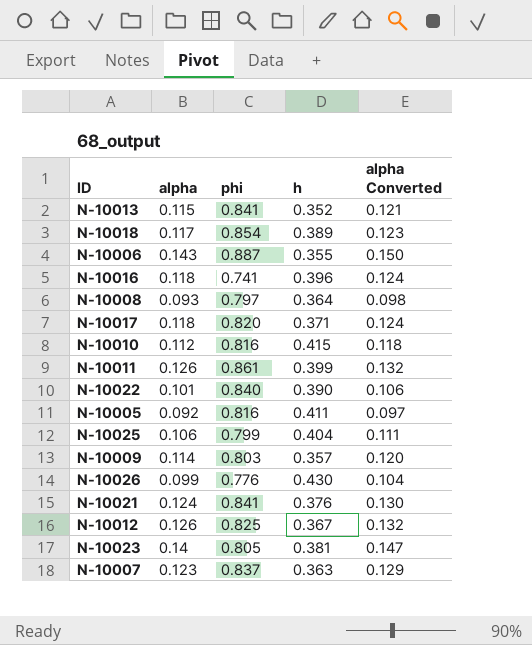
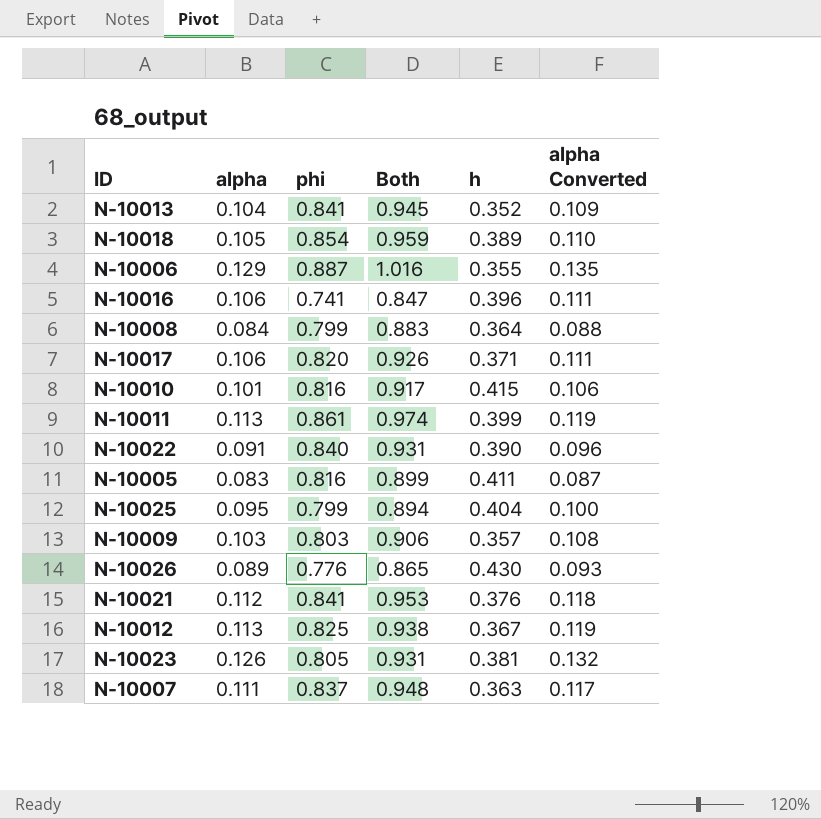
column Both | formula: none -> [alpha] + [phi]
N-10013 | alpha: 0.115 -> 0.104
N-10013 | alpha Converted: 0.121 -> 0.109
N-10018 | alpha: 0.117 -> 0.105
N-10018 | alpha Converted: 0.123 -> 0.110
N-10006 | alpha: 0.143 -> 0.129
N-10006 | alpha Converted: 0.150 -> 0.135
N-10016 | alpha: 0.118 -> 0.106
N-10016 | alpha Converted: 0.124 -> 0.111
N-10008 | alpha: 0.093 -> 0.084
N-10008 | phi: 0.797 -> 0.799
N-10008 | alpha Converted: 0.098 -> 0.088
N-10017 | alpha: 0.118 -> 0.106
N-10017 | alpha Converted: 0.124 -> 0.111
N-10010 | alpha: 0.112 -> 0.101
N-10010 | alpha Converted: 0.118 -> 0.106
N-10011 | alpha: 0.126 -> 0.113
N-10011 | alpha Converted: 0.132 -> 0.119
N-10022 | alpha: 0.101 -> 0.091
N-10022 | alpha Converted: 0.106 -> 0.096
N-10005 | alpha: 0.092 -> 0.083
N-10005 | alpha Converted: 0.097 -> 0.087
N-10025 | alpha: 0.106 -> 0.095
N-10025 | alpha Converted: 0.111 -> 0.100
N-10009 | alpha: 0.114 -> 0.103
N-10009 | alpha Converted: 0.120 -> 0.108
N-10026 | alpha: 0.099 -> 0.089
N-10026 | alpha Converted: 0.104 -> 0.093
N-10021 | alpha: 0.124 -> 0.112
N-10021 | alpha Converted: 0.130 -> 0.118
N-10012 | alpha: 0.126 -> 0.113
N-10012 | alpha Converted: 0.132 -> 0.119
N-10023 | alpha: 0.14 -> 0.126
N-10023 | alpha Converted: 0.147 -> 0.132
N-10007 | alpha: 0.123 -> 0.111
N-10007 | alpha Converted: 0.129 -> 0.117

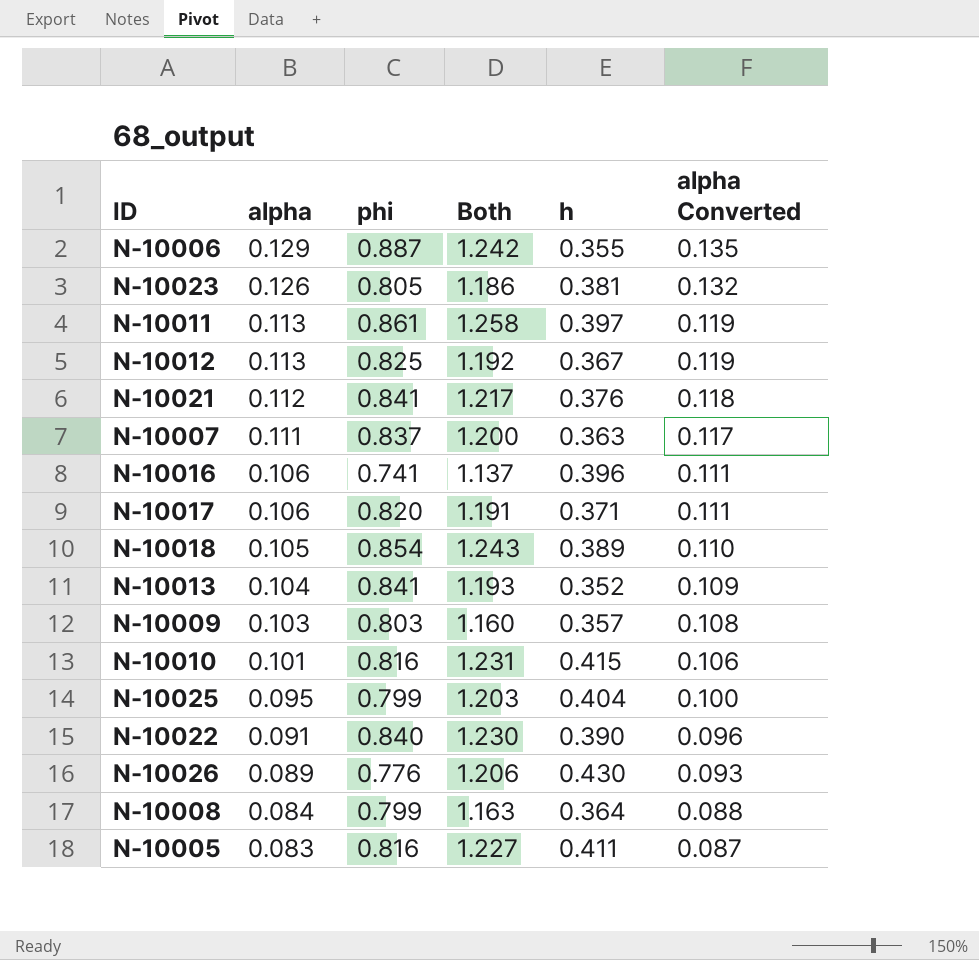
row order: none -> alpha descending
column Both | formula: [alpha] + [phi] -> [phi] + [h]
N-10011 | h: 0.399 -> 0.397

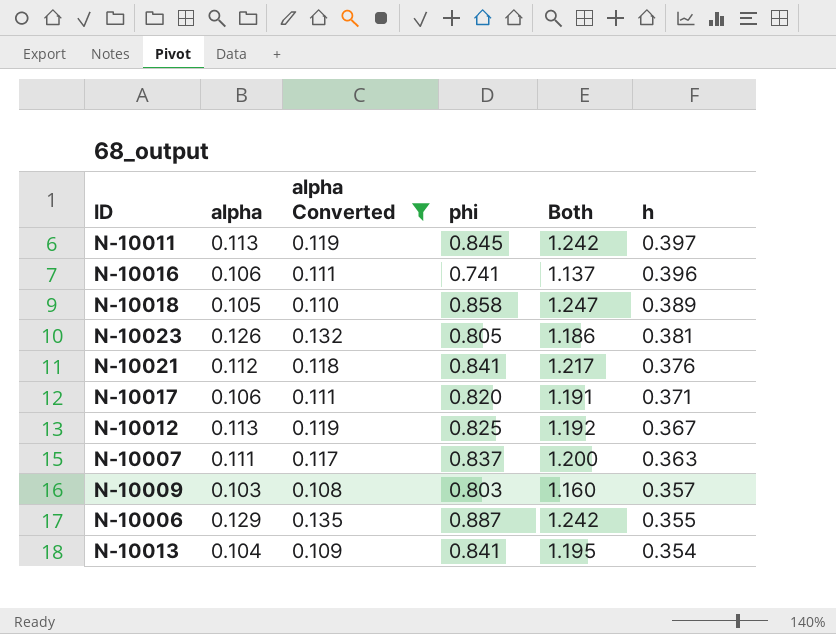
filter: none -> alpha Converted >= 0.108
row order: alpha descending -> h descending
column alpha Converted | position: 6 -> 3
N-10011 | phi: 0.861 -> 0.845
N-10011 | Both: 1.258 -> 1.242
N-10018 | phi: 0.854 -> 0.858
N-10018 | Both: 1.243 -> 1.247
N-10013 | Both: 1.193 -> 1.195
N-10013 | h: 0.352 -> 0.354

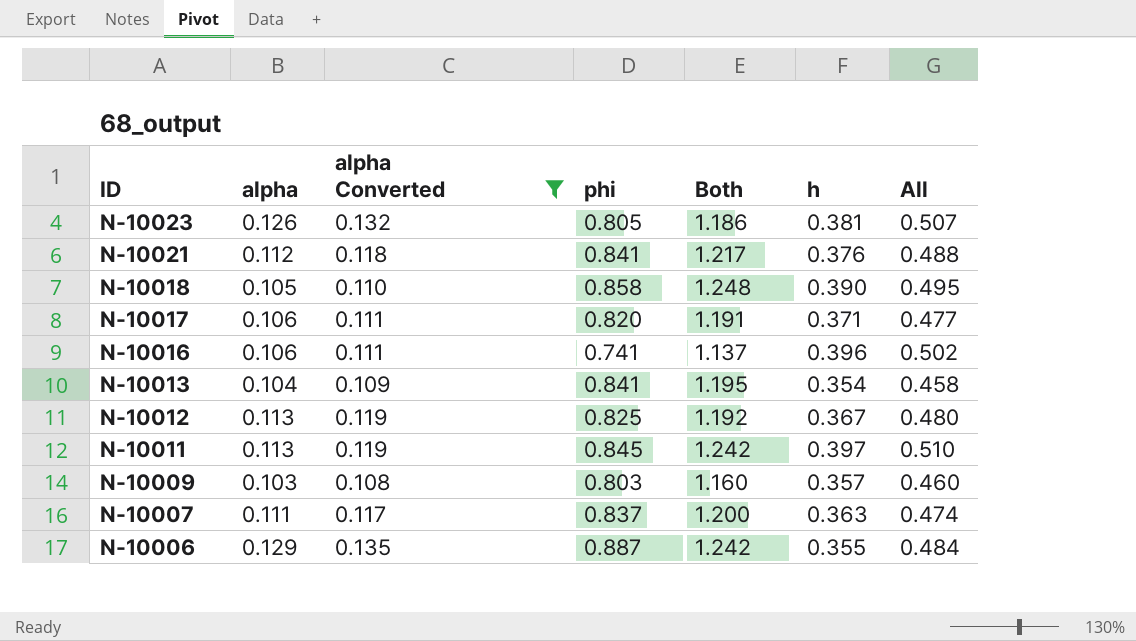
row order: h descending -> ID descending
column All | formula: none -> [alpha] + [h]
N-10018 | Both: 1.247 -> 1.248
N-10018 | h: 0.389 -> 0.390

